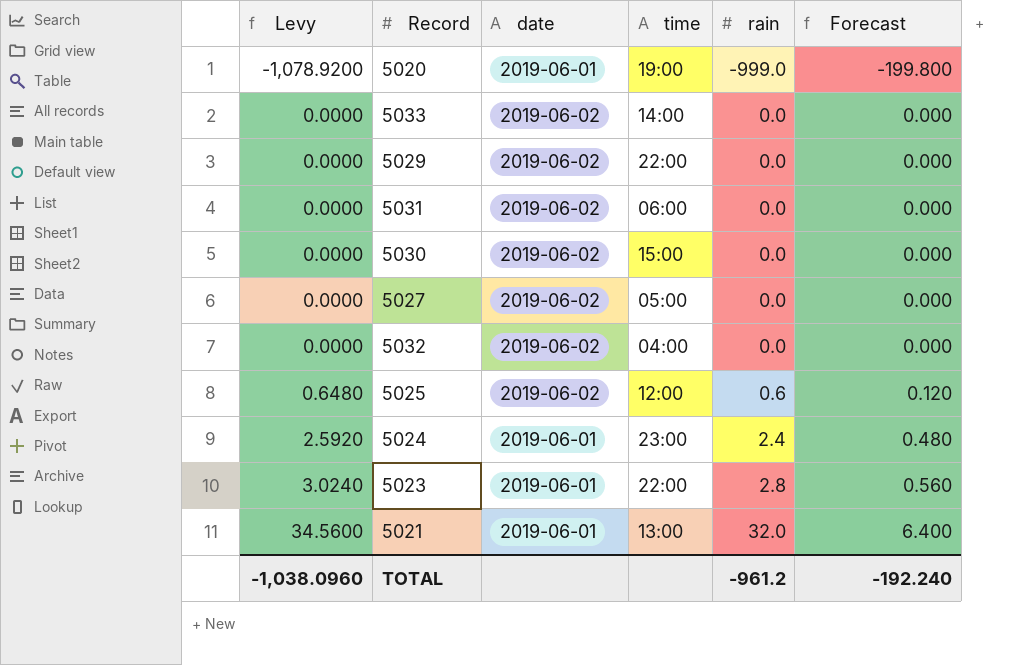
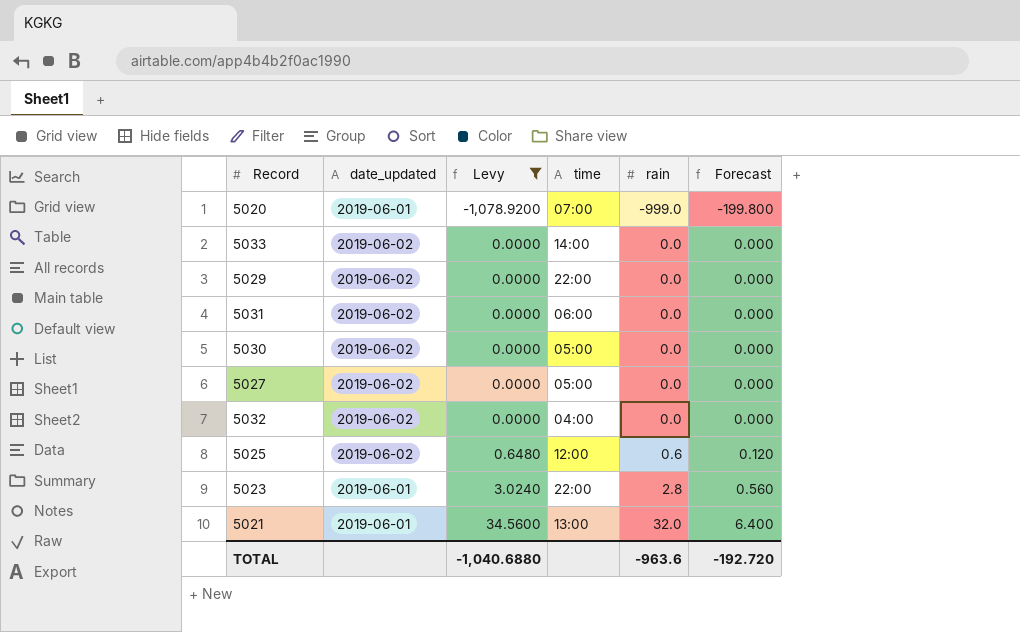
filter: none -> Levy != 2.5920
column name: date -> date_updated
column Levy | position: 1 -> 3
5020 | time: 19:00 -> 07:00
5030 | time: 15:00 -> 05:00
TOTAL | Levy: -1,038.0960 -> -1,040.6880
TOTAL | rain: -961.2 -> -963.6
TOTAL | Forecast: -192.240 -> -192.720

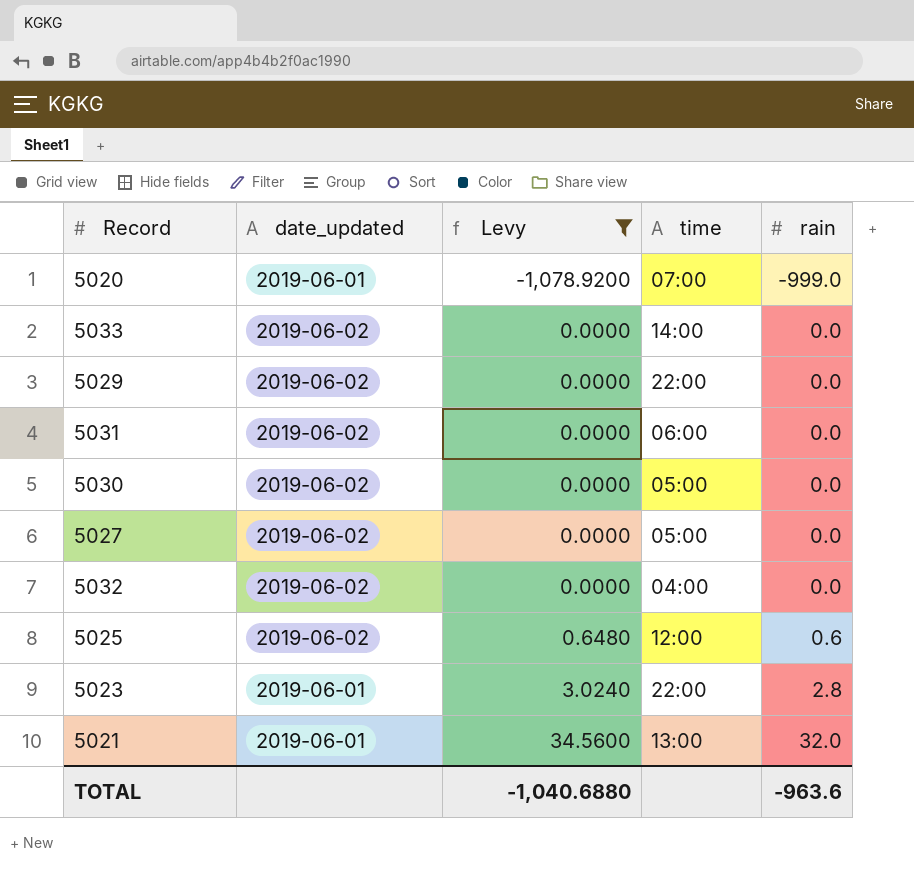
column Forecast | formula: [rain] * 0.2 -> none

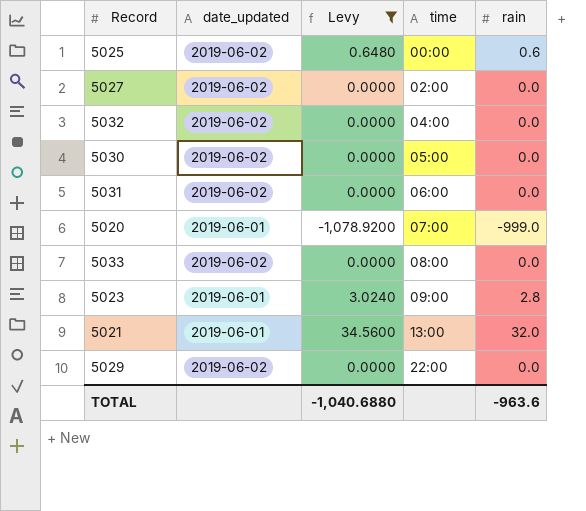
row order: Levy ascending -> time ascending
5025 | time: 12:00 -> 00:00
5027 | time: 05:00 -> 02:00
5033 | time: 14:00 -> 08:00
5023 | time: 22:00 -> 09:00

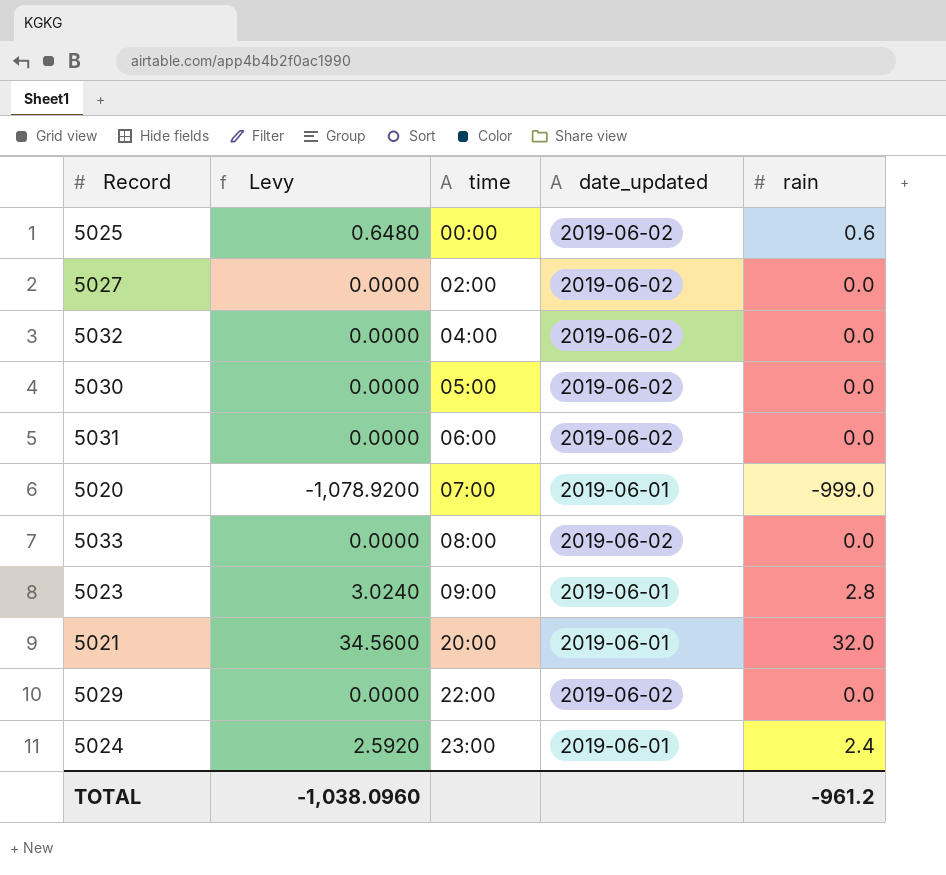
filter: Levy != 2.5920 -> none
column date_updated | position: 2 -> 4
5021 | time: 13:00 -> 20:00
TOTAL | Levy: -1,040.6880 -> -1,038.0960
TOTAL | rain: -963.6 -> -961.2

